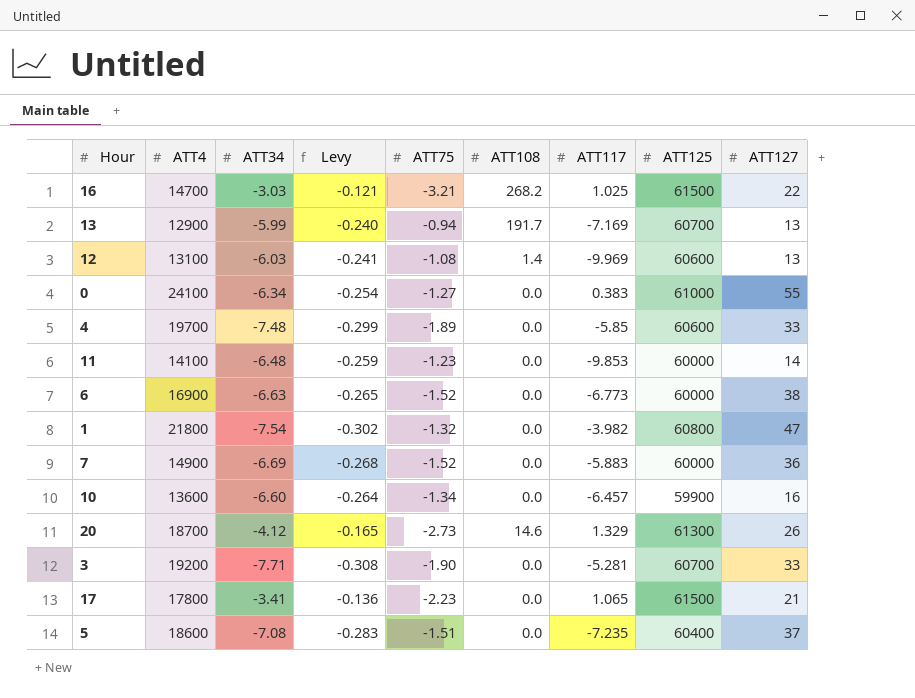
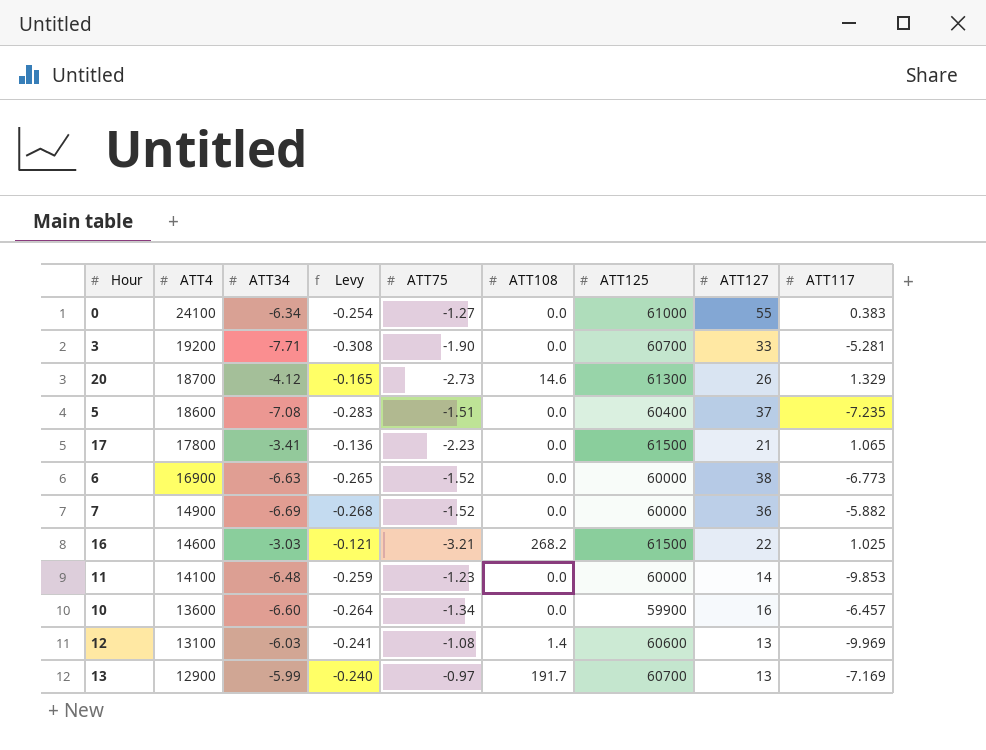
row order: none -> ATT4 descending
column ATT117 | position: 7 -> 9
row 4: 19700 | -7.48 | -0.299 | -1.89 | 0.0 | -5.85 | 60600 | 33 -> none
row 1: 21800 | -7.54 | -0.302 | -1.32 | 0.0 | -3.982 | 60800 | 47 -> none
7 | ATT117: -5.883 -> -5.882
16 | ATT4: 14700 -> 14600
13 | ATT75: -0.94 -> -0.97

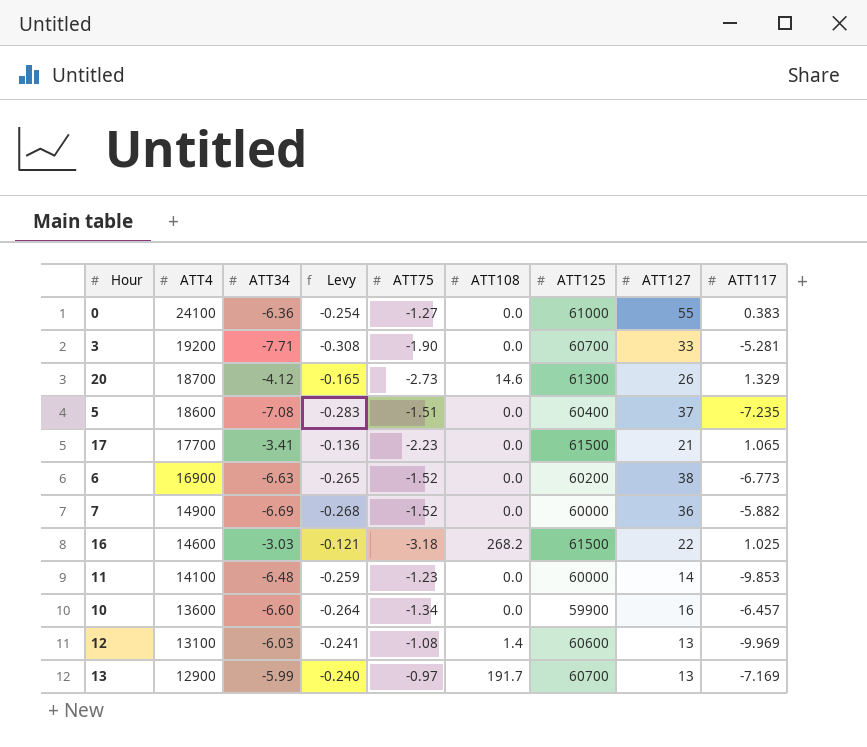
0 | ATT34: -6.34 -> -6.36
17 | ATT4: 17800 -> 17700
6 | ATT125: 60000 -> 60200
16 | ATT75: -3.21 -> -3.18

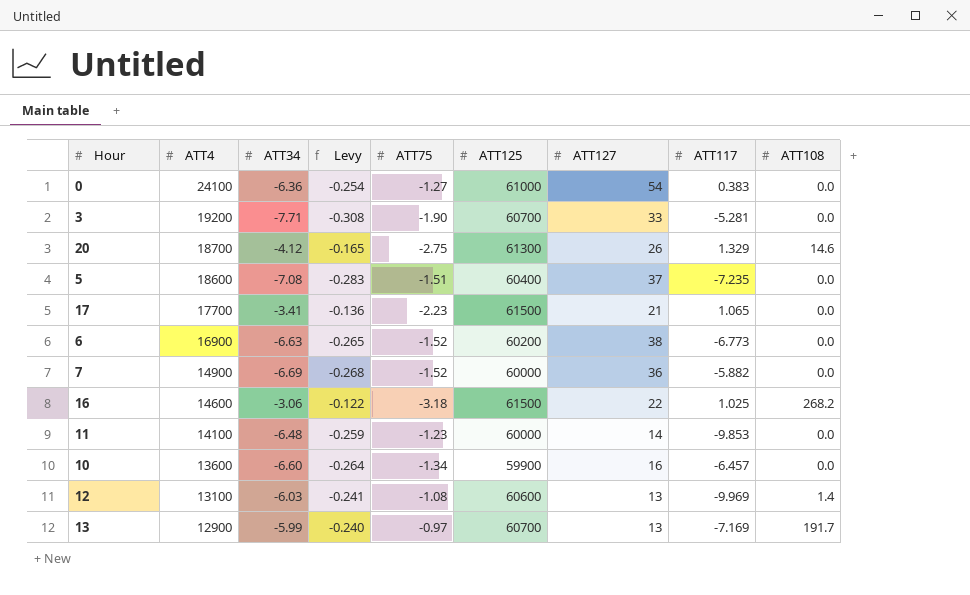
column ATT108 | position: 6 -> 9
0 | ATT127: 55 -> 54
20 | ATT75: -2.73 -> -2.75
16 | ATT34: -3.03 -> -3.06
16 | Levy: -0.121 -> -0.122

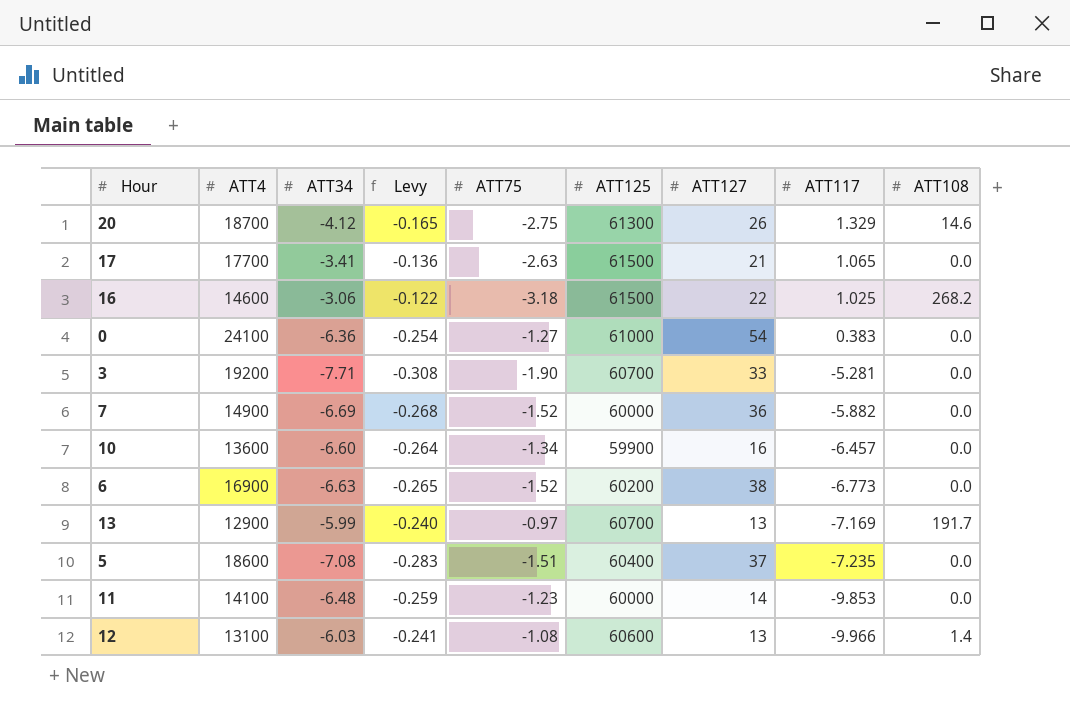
row order: ATT4 descending -> ATT117 descending
17 | ATT75: -2.23 -> -2.63
12 | ATT117: -9.969 -> -9.966

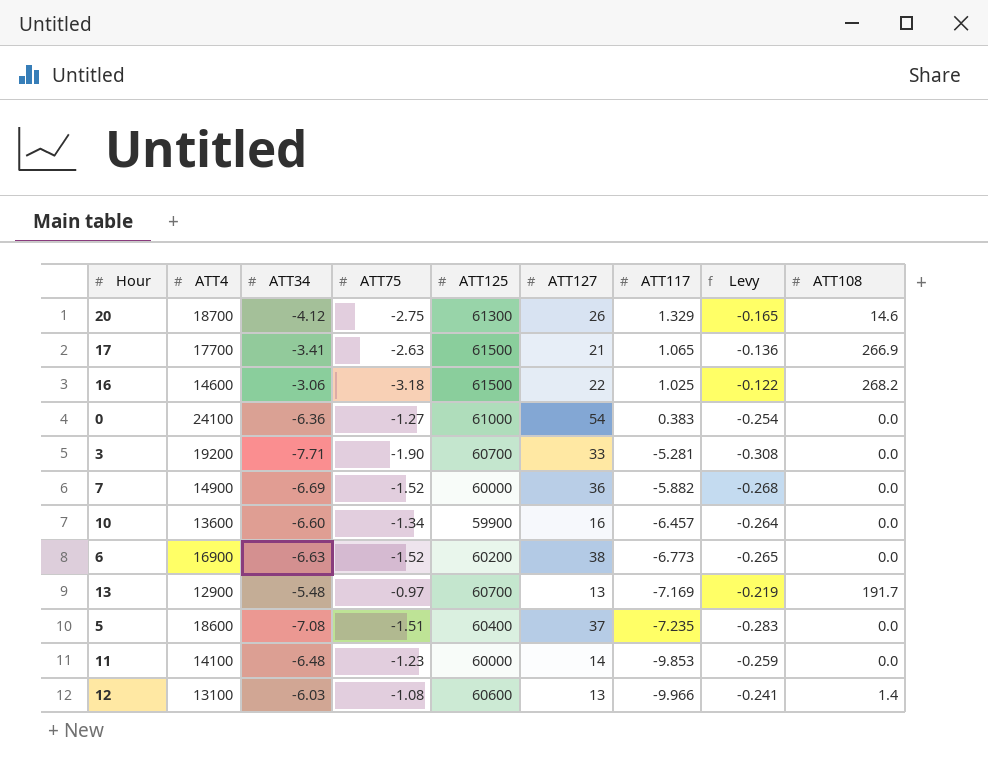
column Levy | position: 4 -> 8
17 | ATT108: 0.0 -> 266.9
13 | ATT34: -5.99 -> -5.48
13 | Levy: -0.240 -> -0.219

